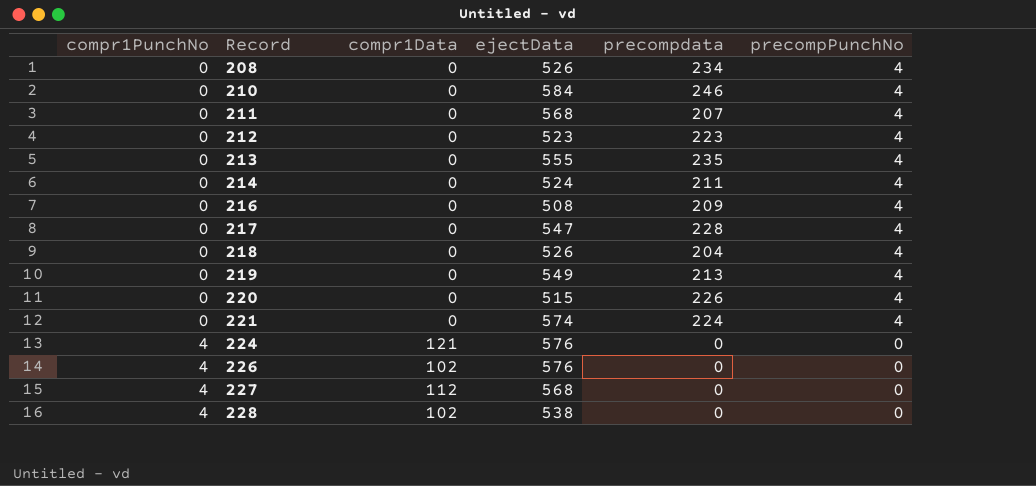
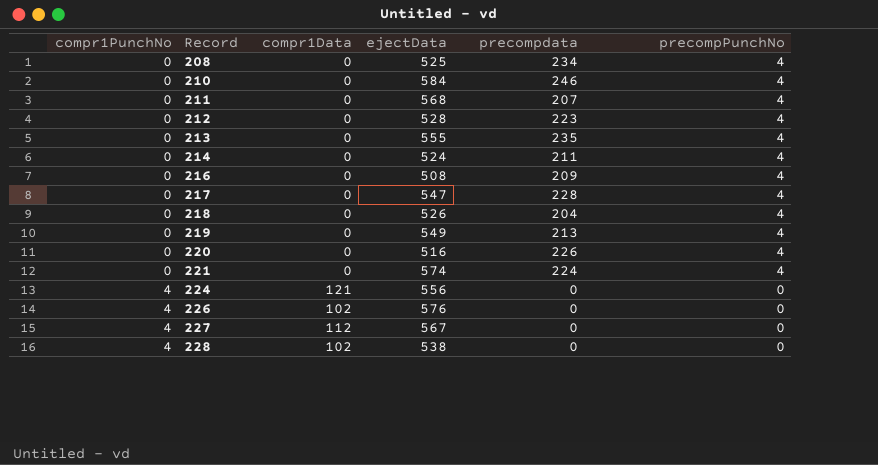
208 | ejectData: 526 -> 525
212 | ejectData: 523 -> 528
220 | ejectData: 515 -> 516
224 | ejectData: 576 -> 556
227 | ejectData: 568 -> 567

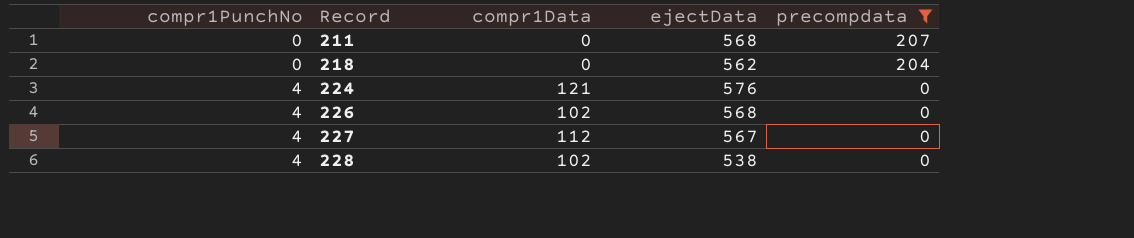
filter: none -> precompdata <= 207
column precompPunchNo | position: 6 -> none
218 | ejectData: 526 -> 562
224 | ejectData: 556 -> 576
226 | ejectData: 576 -> 568

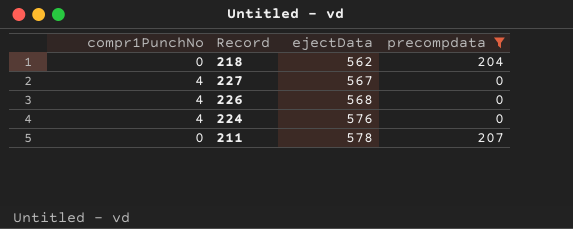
row order: compr1PunchNo ascending -> ejectData ascending
column compr1Data | position: 3 -> none
row 228: 4 | 102 | 538 | 0 -> none
211 | ejectData: 568 -> 578

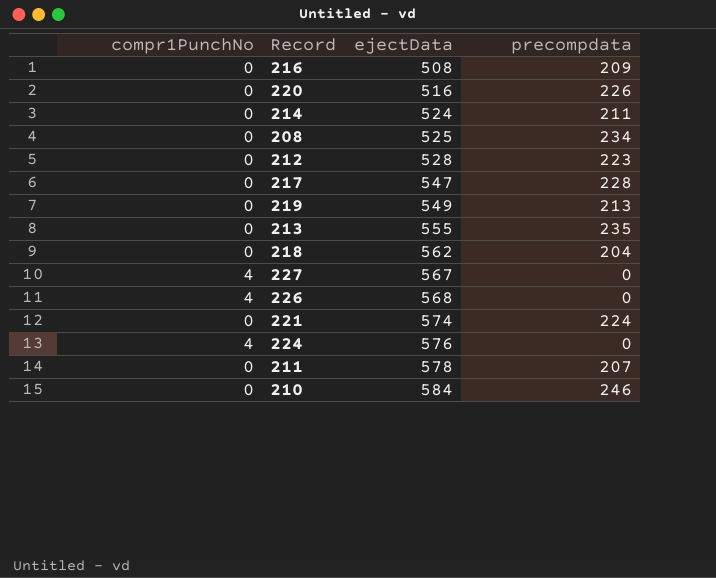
filter: precompdata <= 207 -> none

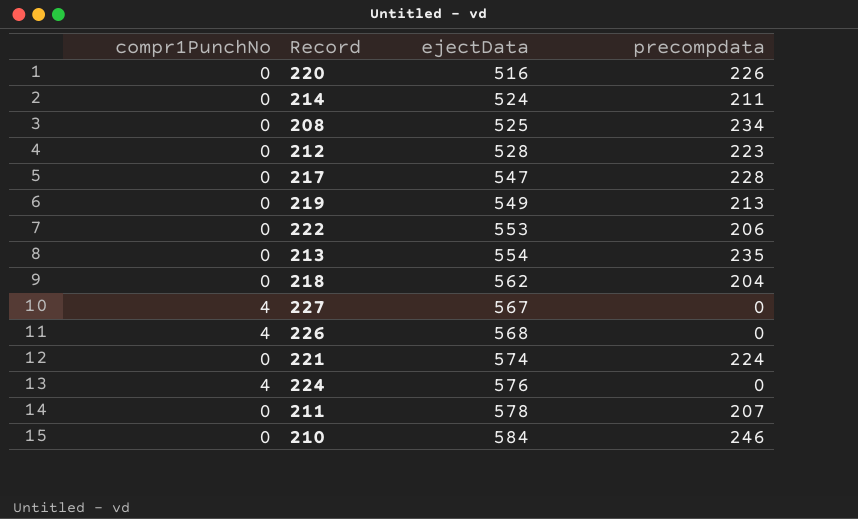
row 216: 0 | 508 | 209 -> none
row 222: none -> 0 | 553 | 206
213 | ejectData: 555 -> 554

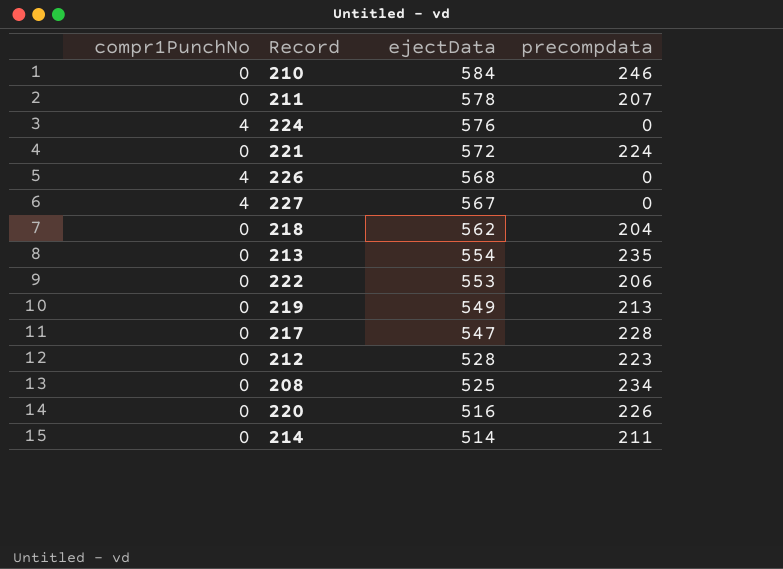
row order: ejectData ascending -> ejectData descending
221 | ejectData: 574 -> 572
214 | ejectData: 524 -> 514

